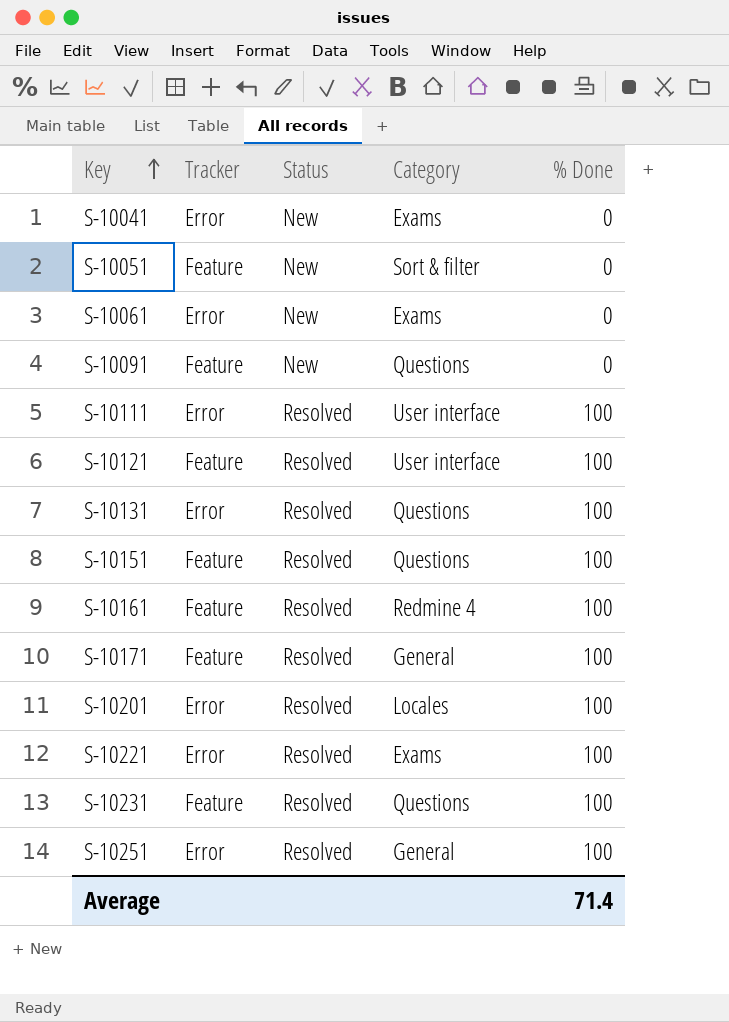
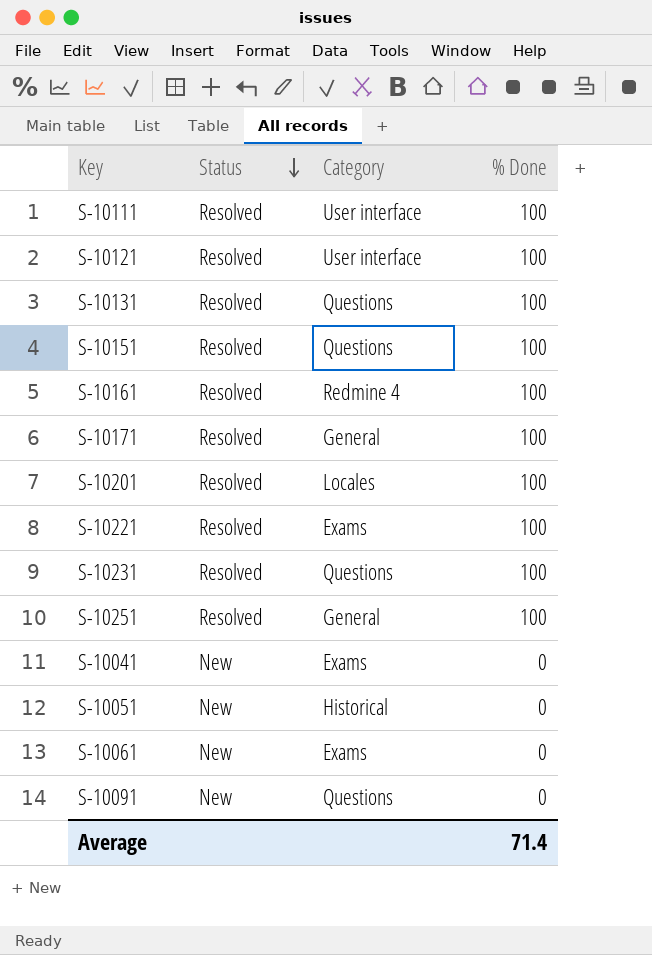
row order: Key ascending -> Status descending
column Tracker | position: 2 -> none
S-10051 | Category: Sort & filter -> Historical

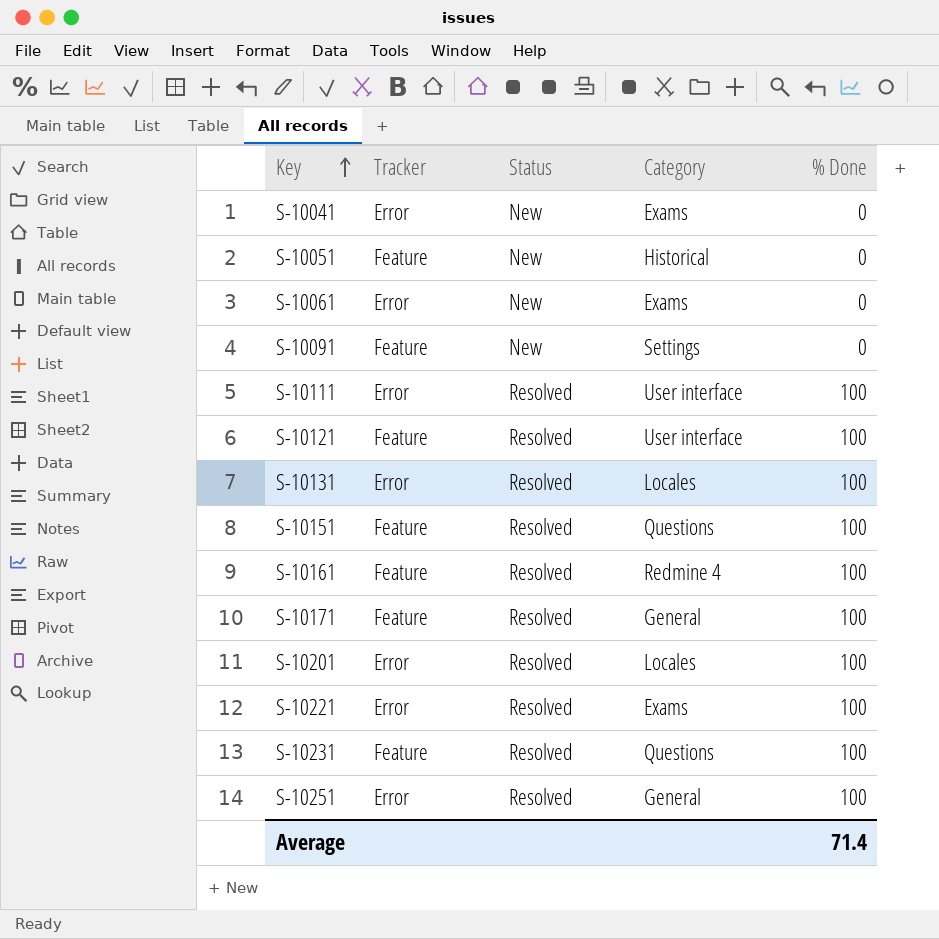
row order: Status descending -> Key ascending
column Tracker | position: none -> 2
S-10091 | Category: Questions -> Settings
S-10131 | Category: Questions -> Locales

